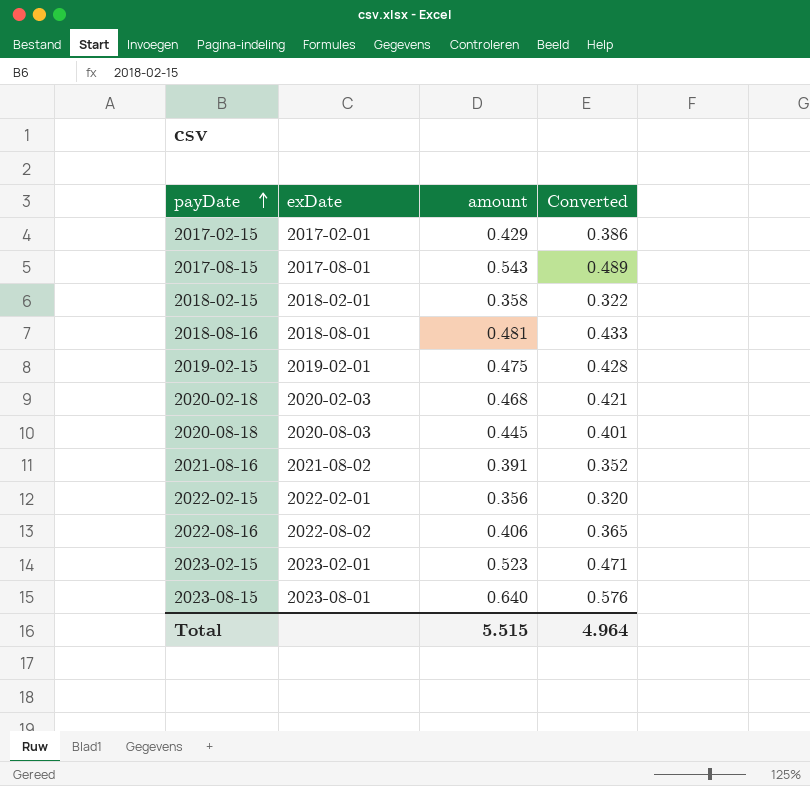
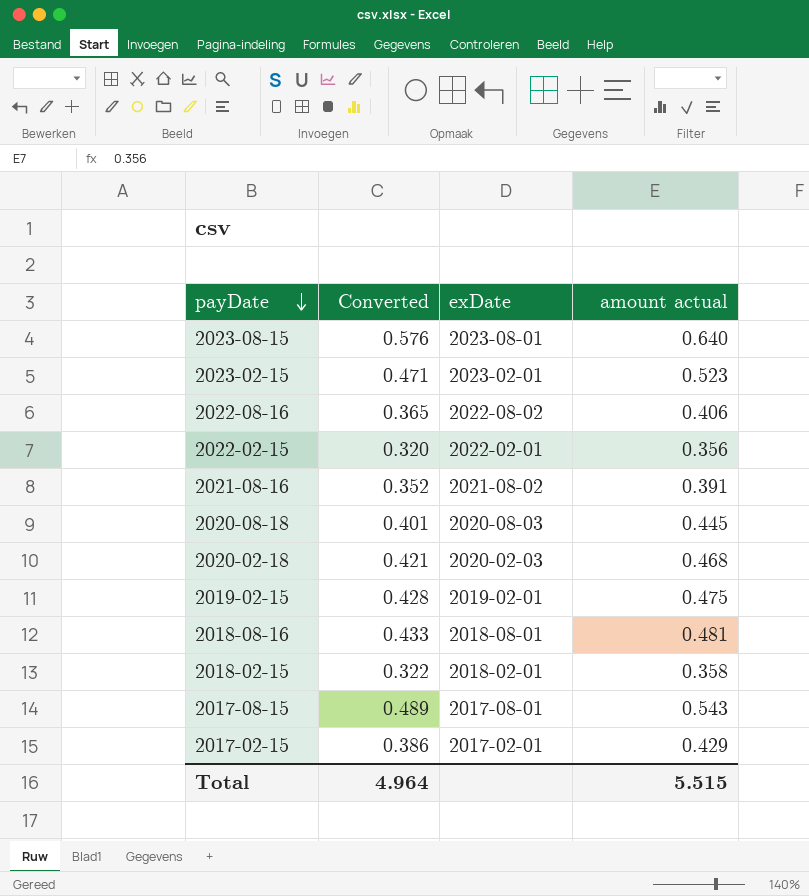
row order: payDate ascending -> payDate descending
column Converted | position: 4 -> 2
column name: amount -> amount actual

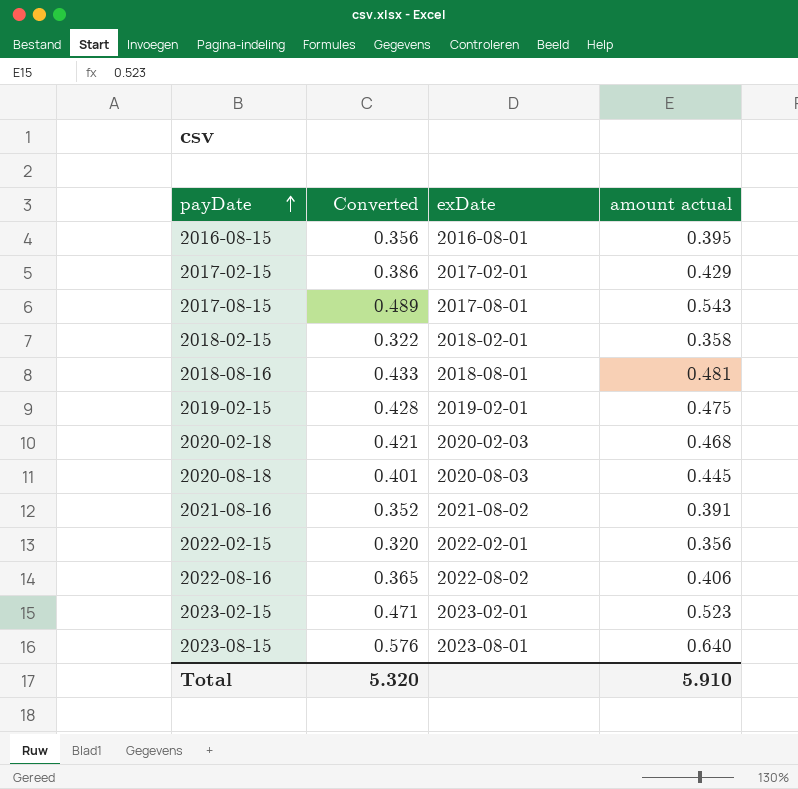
row order: payDate descending -> payDate ascending
row 2016-08-15: none -> 0.356 | 2016-08-01 | 0.395
Total | Converted: 4.964 -> 5.320
Total | amount actual: 5.515 -> 5.910

